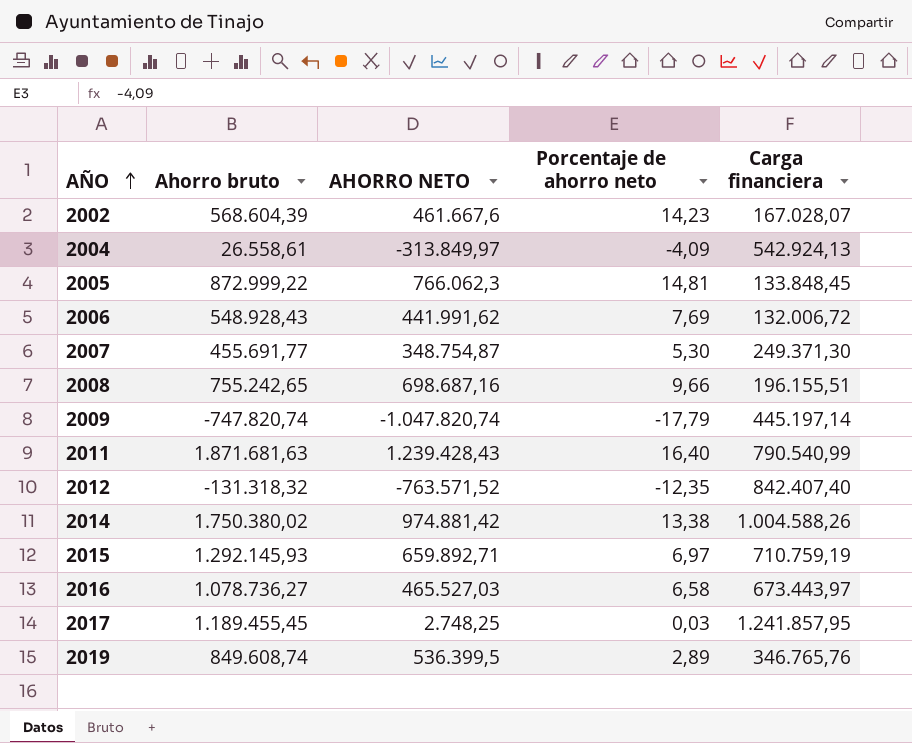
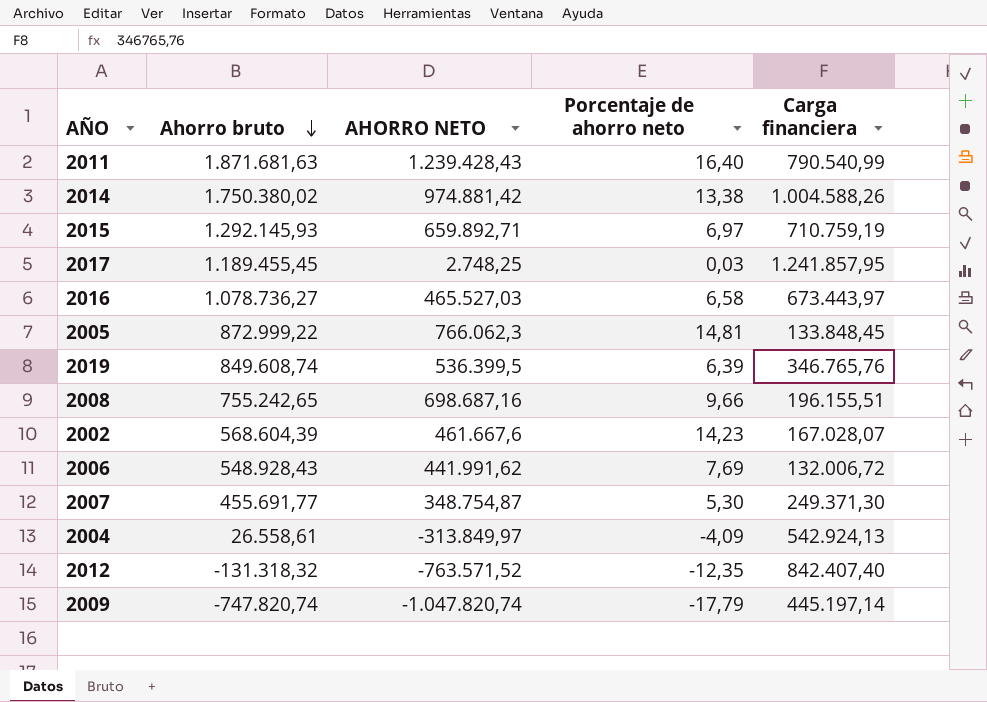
row order: AÑO ascending -> Ahorro bruto descending
2019 | Porcentaje de ahorro neto: 2,89 -> 6,39

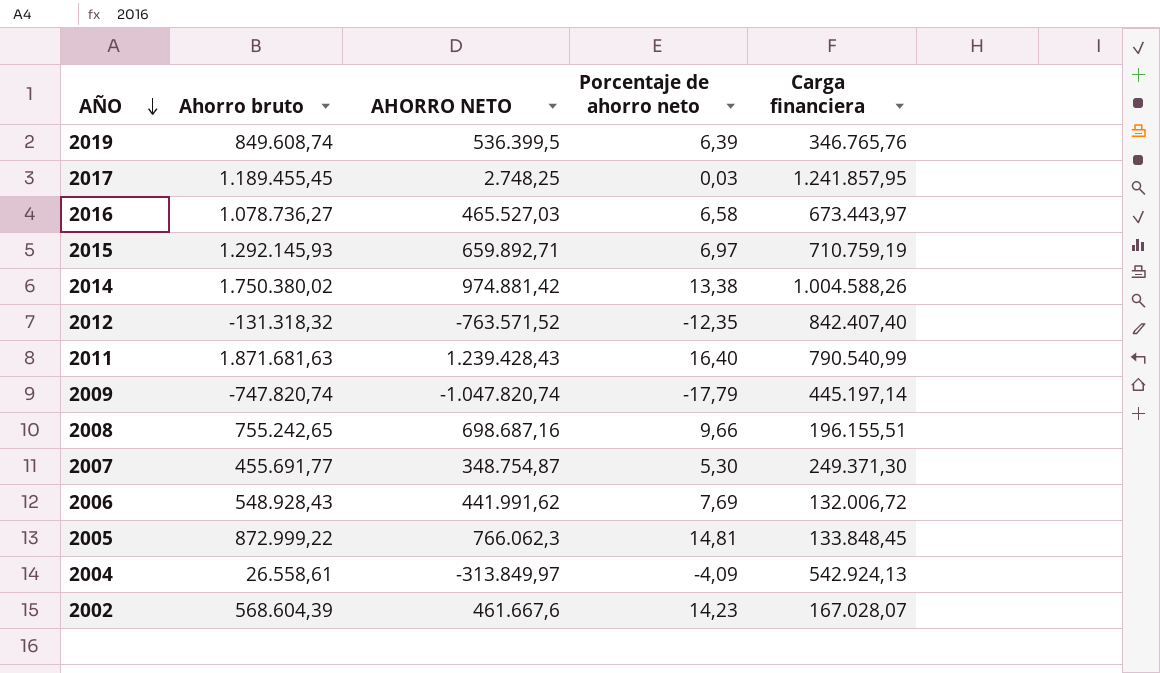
row order: Ahorro bruto descending -> AÑO descending

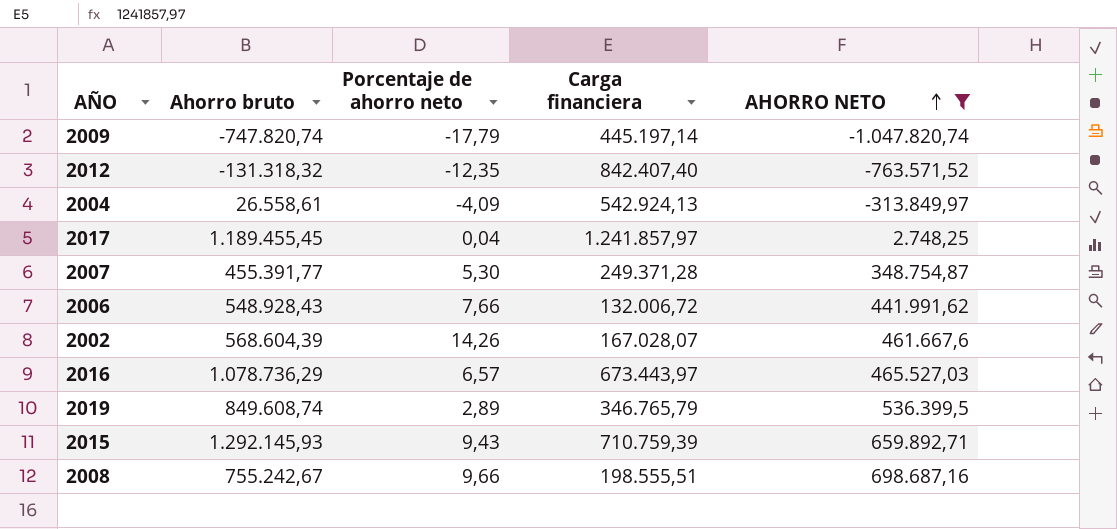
filter: none -> AHORRO NETO <= 698.687,16
row order: AÑO descending -> AHORRO NETO ascending
column AHORRO NETO | position: 3 -> 5
2017 | Porcentaje de ahorro neto: 0,03 -> 0,04
2017 | Carga financiera: 1.241.857,95 -> 1.241.857,97
2007 | Ahorro bruto: 455.691,77 -> 455.391,77
2007 | Carga financiera: 249.371,30 -> 249.371,28
2006 | Porcentaje de ahorro neto: 7,69 -> 7,66
2002 | Porcentaje de ahorro neto: 14,23 -> 14,26
2016 | Ahorro bruto: 1.078.736,27 -> 1.078.736,29
2016 | Porcentaje de ahorro neto: 6,58 -> 6,57
2019 | Porcentaje de ahorro neto: 6,39 -> 2,89
2019 | Carga financiera: 346.765,76 -> 346.765,79
2015 | Porcentaje de ahorro neto: 6,97 -> 9,43
2015 | Carga financiera: 710.759,19 -> 710.759,39
2008 | Ahorro bruto: 755.242,65 -> 755.242,67
2008 | Carga financiera: 196.155,51 -> 198.555,51

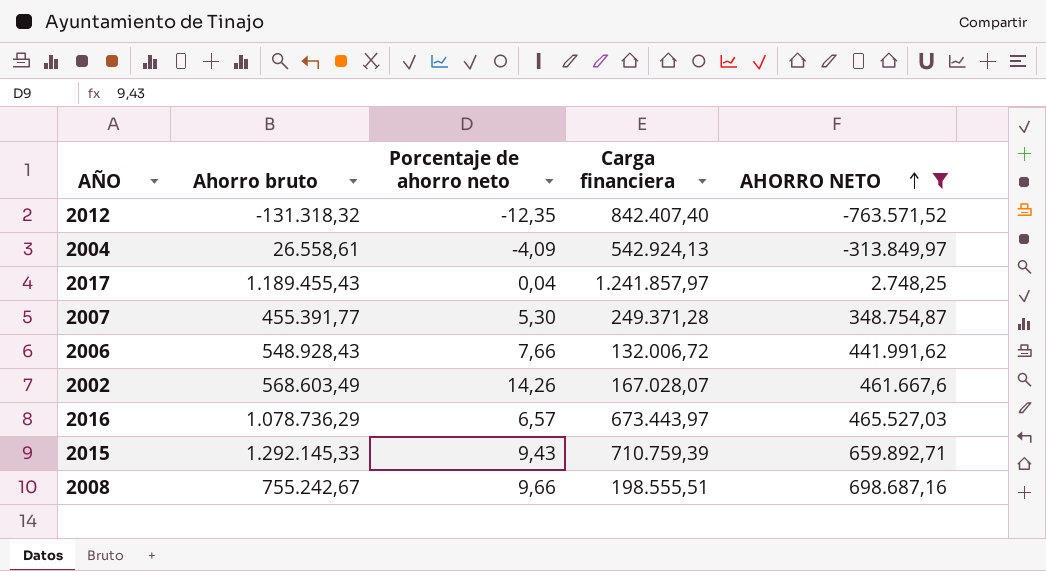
row 2009: -747.820,74 | -17,79 | 445.197,14 | -1.047.820,74 -> none
row 2019: 849.608,74 | 2,89 | 346.765,79 | 536.399,5 -> none
2017 | Ahorro bruto: 1.189.455,45 -> 1.189.455,43
2002 | Ahorro bruto: 568.604,39 -> 568.603,49
2015 | Ahorro bruto: 1.292.145,93 -> 1.292.145,33

